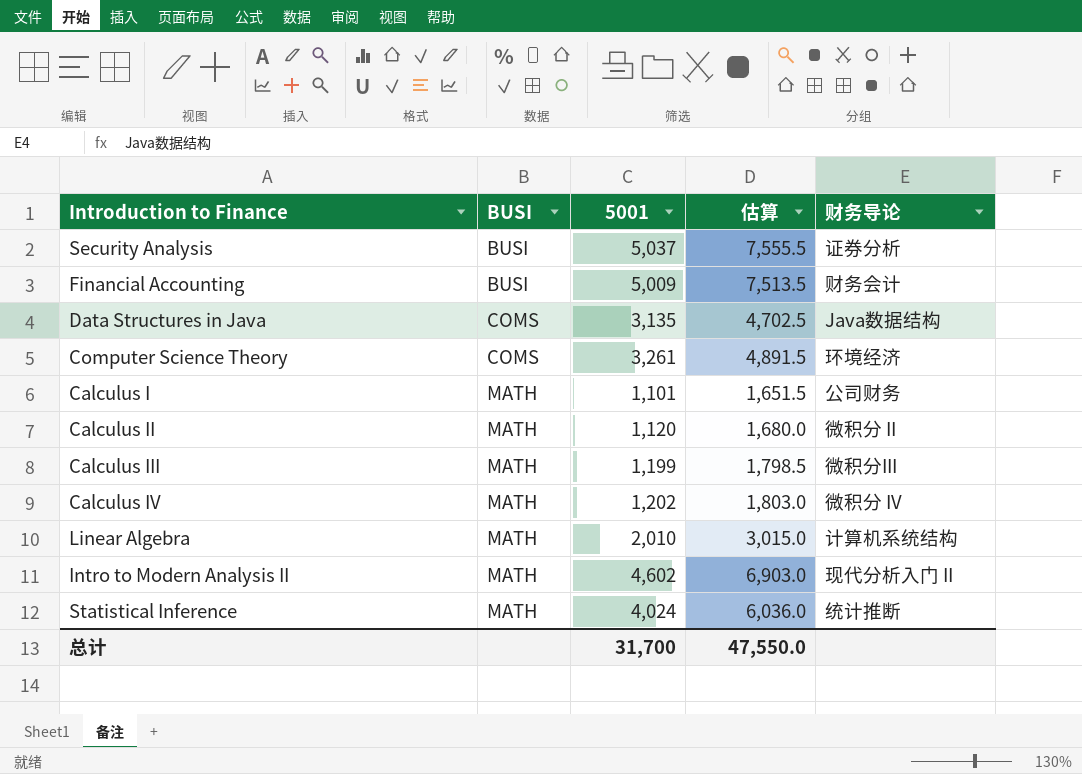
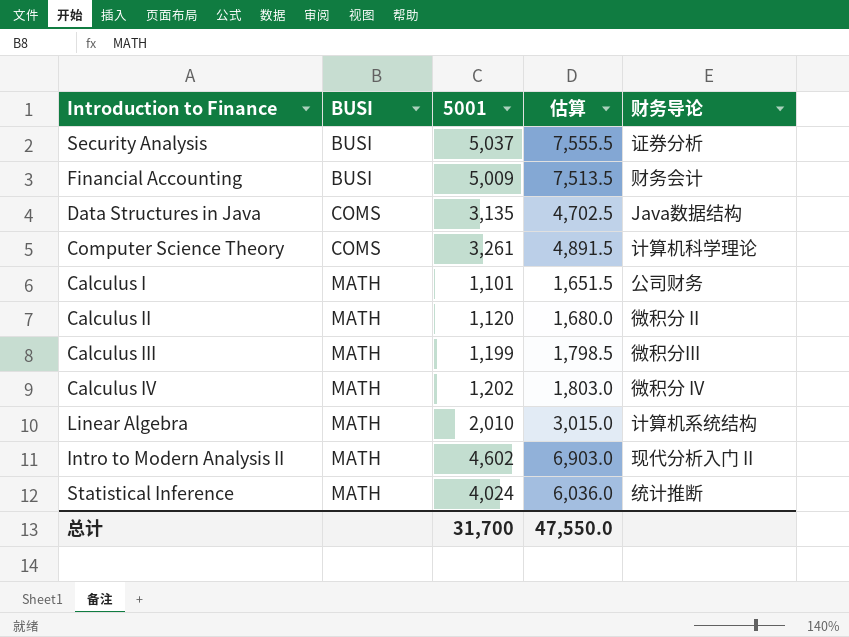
Computer Science Theory | 财务导论: 环境经济 -> 计算机科学理论

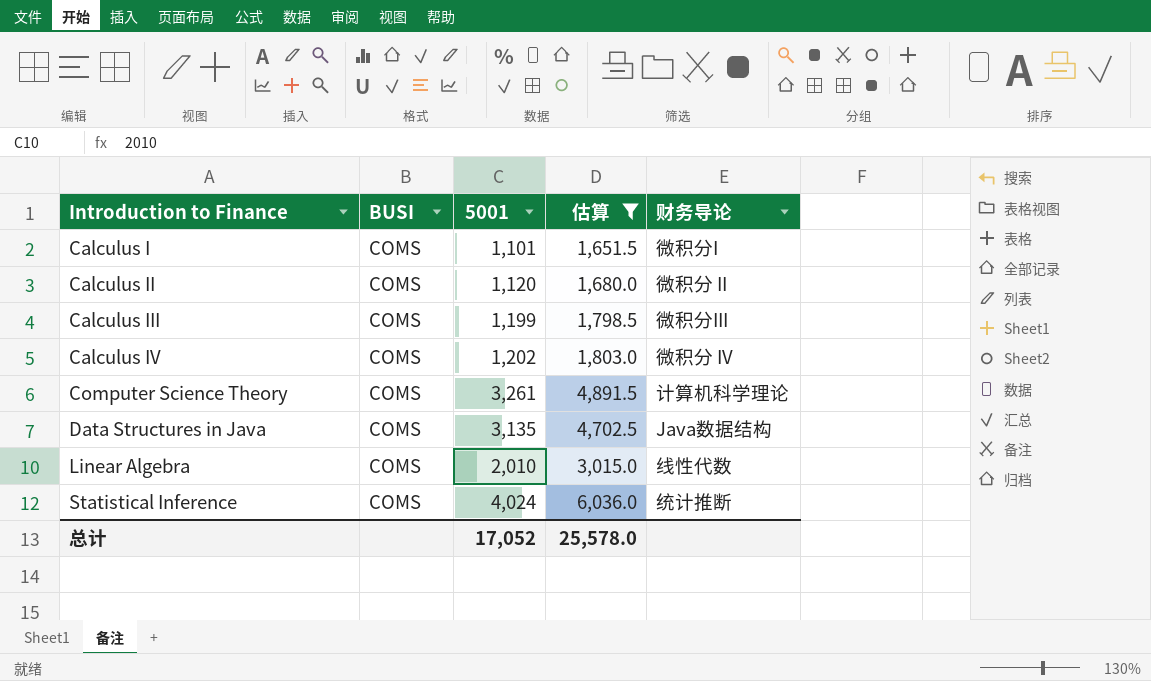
filter: none -> 估算 <= 6,036.0
row order: BUSI ascending -> Introduction to Finance ascending
Calculus I | BUSI: MATH -> COMS
Calculus I | 财务导论: 公司财务 -> 微积分I
Calculus II | BUSI: MATH -> COMS
Calculus III | BUSI: MATH -> COMS
Calculus IV | BUSI: MATH -> COMS
Linear Algebra | BUSI: MATH -> COMS
Linear Algebra | 财务导论: 计算机系统结构 -> 线性代数
Statistical Inference | BUSI: MATH -> COMS
总计 | 5001: 31,700 -> 17,052
总计 | 估算: 47,550.0 -> 25,578.0

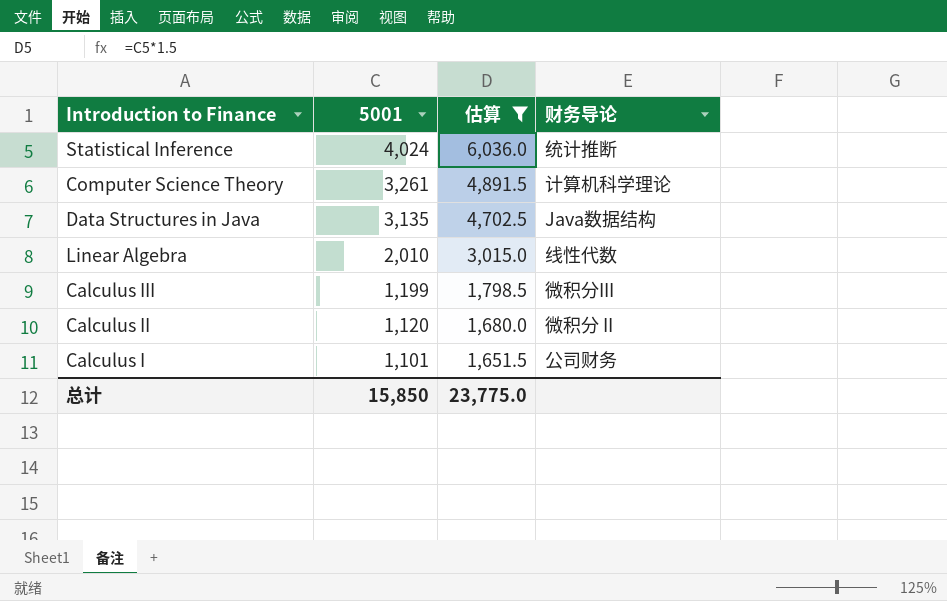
row order: Introduction to Finance ascending -> 5001 descending
column BUSI | position: 2 -> none
row Calculus IV: COMS | 1,202 | 1,803.0 | 微积分 IV -> none
Calculus I | 财务导论: 微积分I -> 公司财务
总计 | 5001: 17,052 -> 15,850
总计 | 估算: 25,578.0 -> 23,775.0

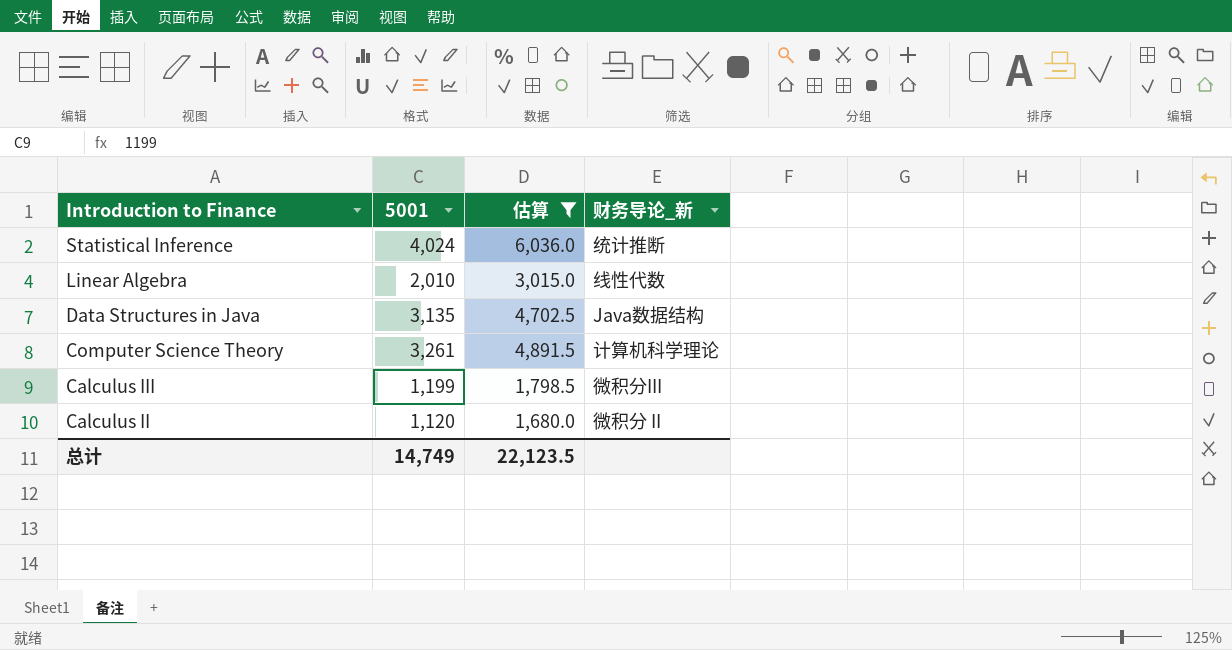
row order: 5001 descending -> Introduction to Finance descending
column name: 财务导论 -> 财务导论_新
row Calculus I: 1,101 | 1,651.5 | 公司财务 -> none
总计 | 5001: 15,850 -> 14,749
总计 | 估算: 23,775.0 -> 22,123.5

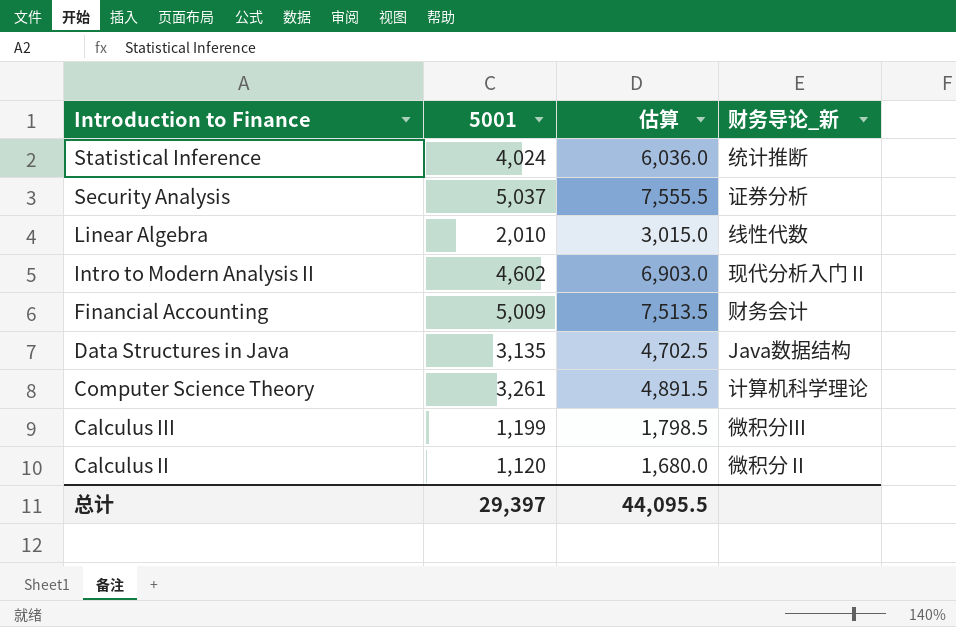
filter: 估算 <= 6,036.0 -> none
总计 | 5001: 14,749 -> 29,397
总计 | 估算: 22,123.5 -> 44,095.5

